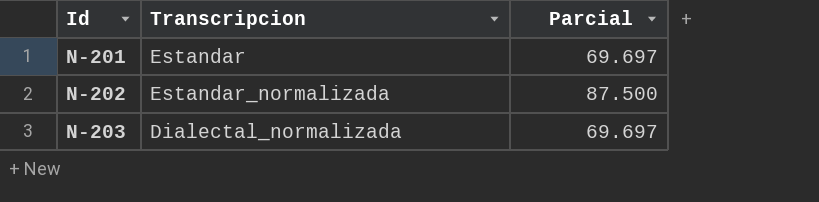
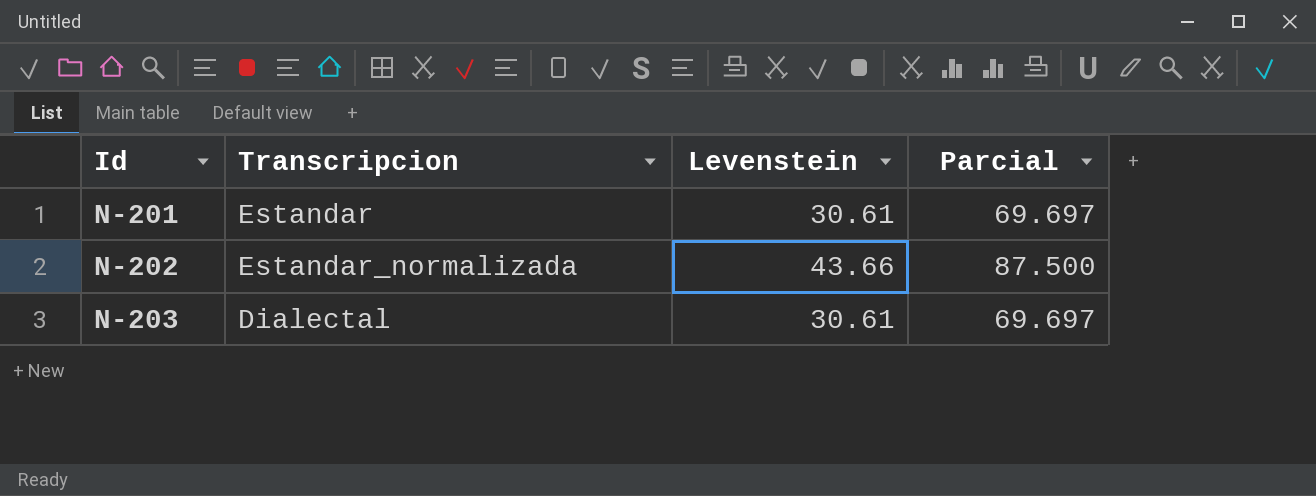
column Levenstein | position: none -> 3
N-203 | Transcripcion: Dialectal_normalizada -> Dialectal

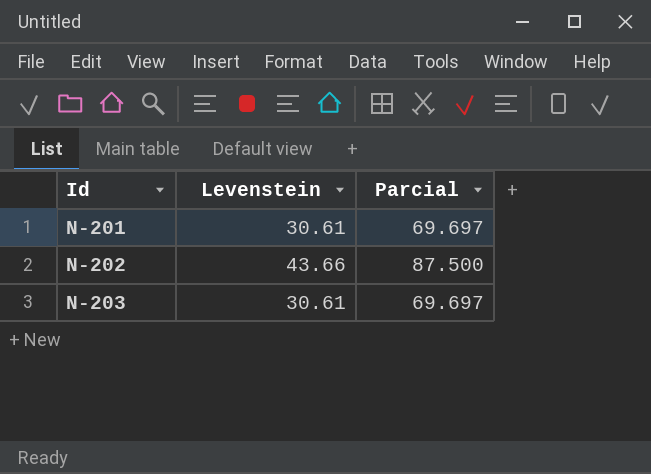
column Transcripcion | position: 2 -> none

